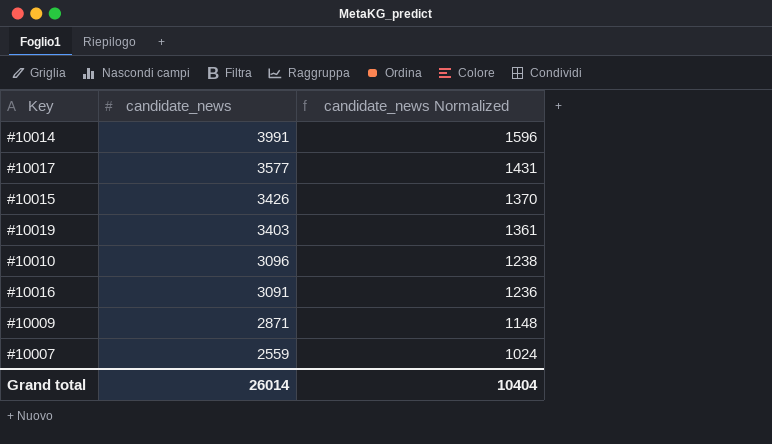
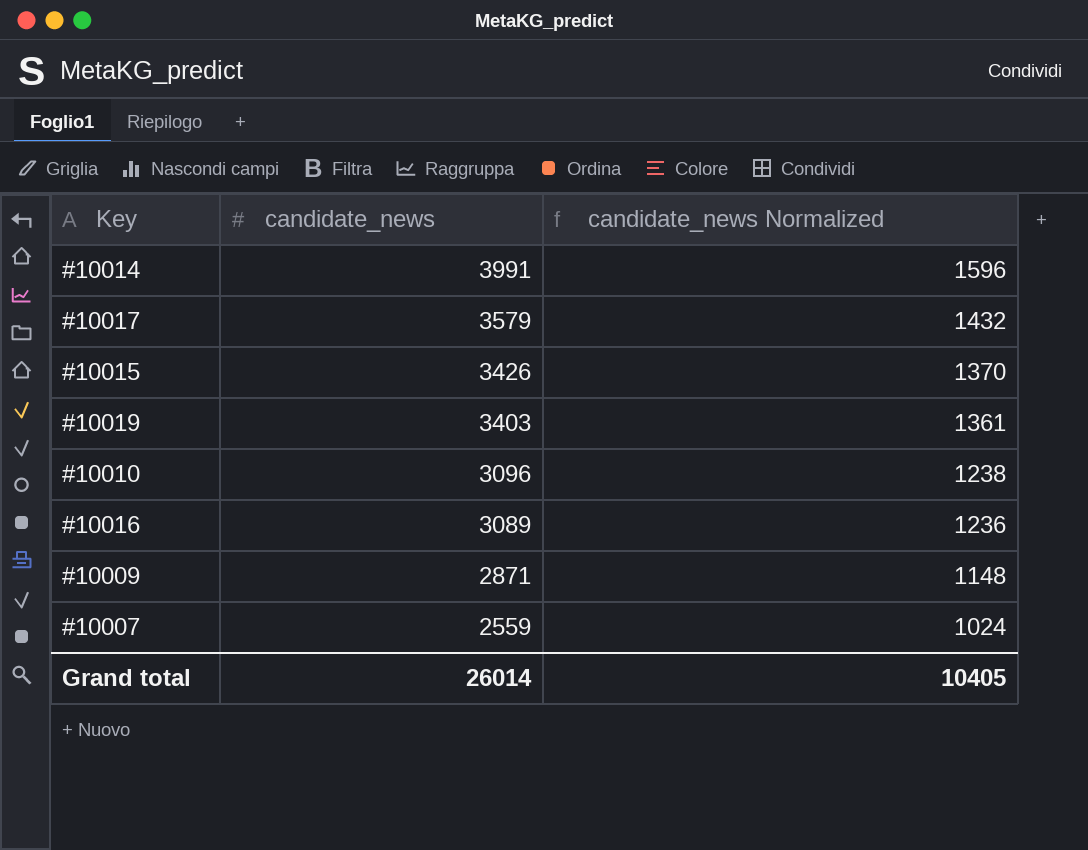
#10017 | candidate_news: 3577 -> 3579
#10017 | candidate_news Normalized: 1431 -> 1432
#10016 | candidate_news: 3091 -> 3089
Grand total | candidate_news Normalized: 10404 -> 10405

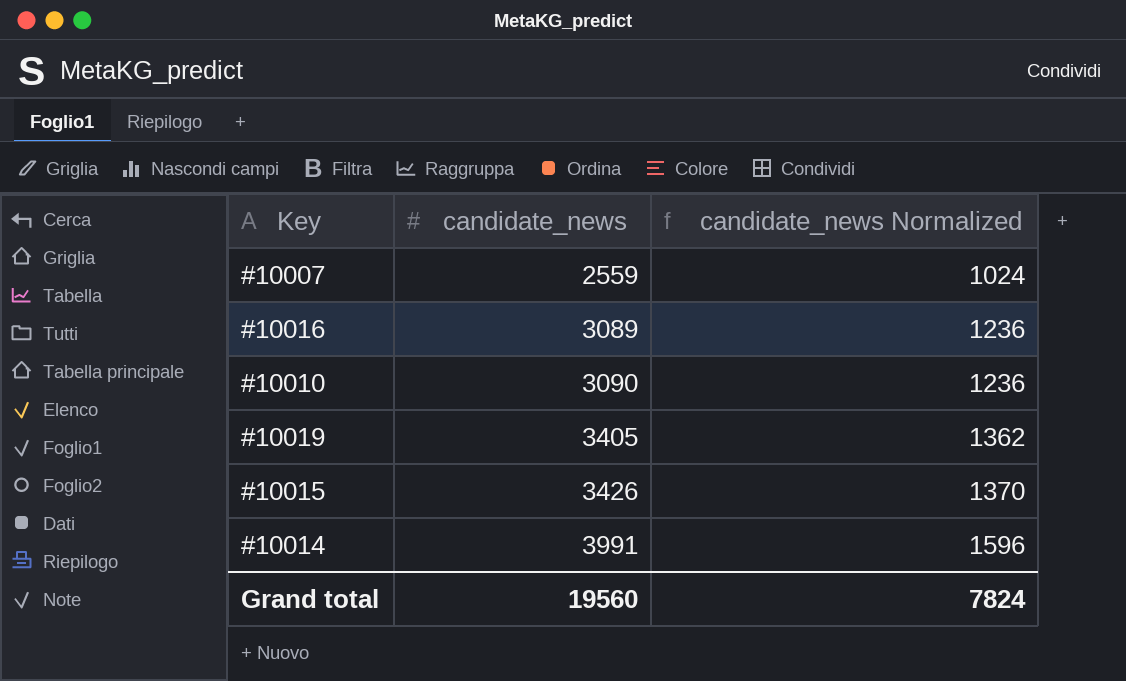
row order: candidate_news descending -> candidate_news ascending
row #10017: 3579 | 1432 -> none
row #10009: 2871 | 1148 -> none
#10010 | candidate_news: 3096 -> 3090
#10010 | candidate_news Normalized: 1238 -> 1236
#10019 | candidate_news: 3403 -> 3405
#10019 | candidate_news Normalized: 1361 -> 1362
Grand total | candidate_news: 26014 -> 19560
Grand total | candidate_news Normalized: 10405 -> 7824

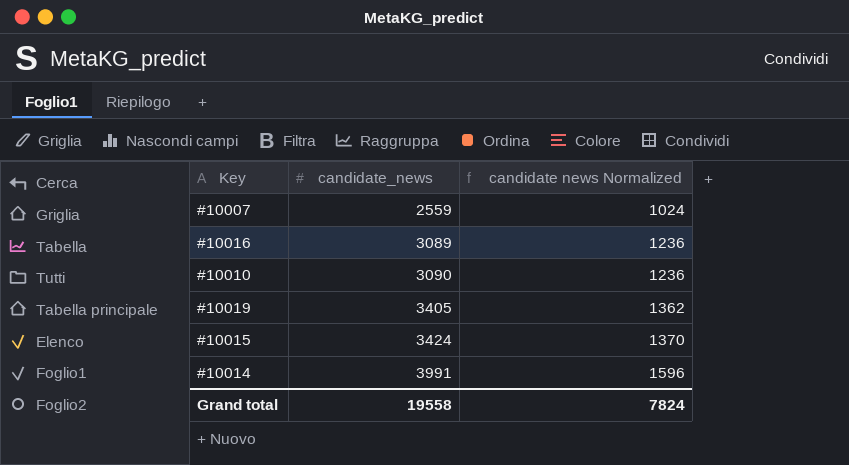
column name: candidate_news Normalized -> candidate news Normalized
#10015 | candidate_news: 3426 -> 3424
Grand total | candidate_news: 19560 -> 19558

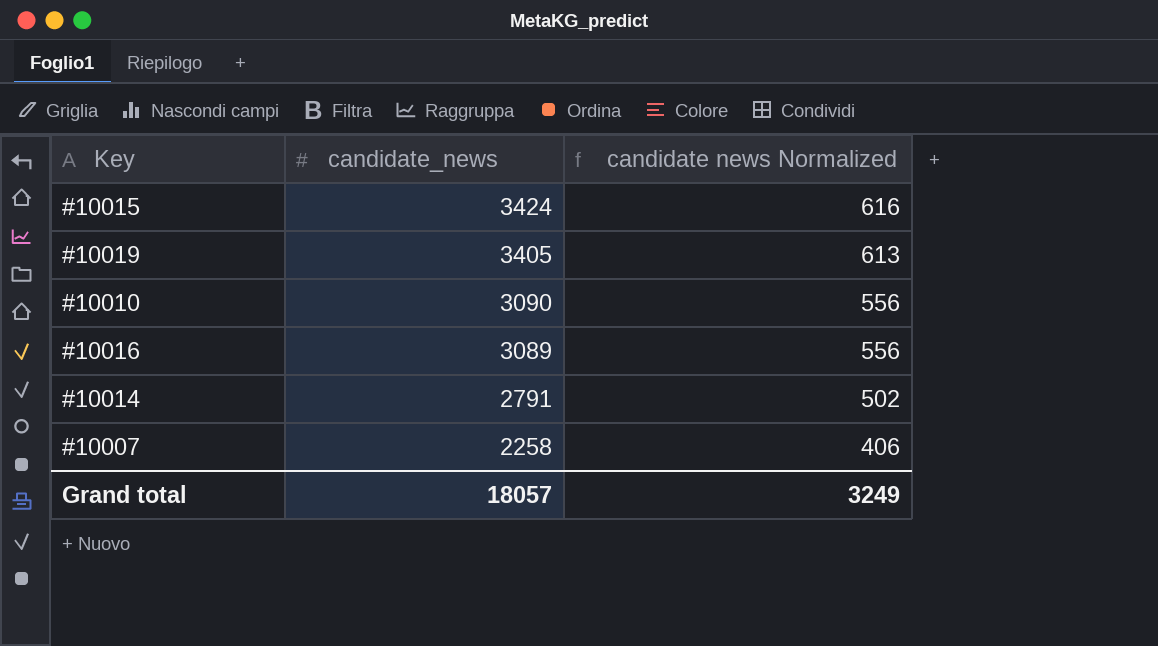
row order: candidate_news ascending -> candidate_news descending
column candidate news Normalized | formula: [candidate_news] * 0.4 -> [candidate_news] * 0.18
#10014 | candidate_news: 3991 -> 2791
#10007 | candidate_news: 2559 -> 2258
Grand total | candidate_news: 19558 -> 18057
Grand total | candidate news Normalized: 7824 -> 3249

